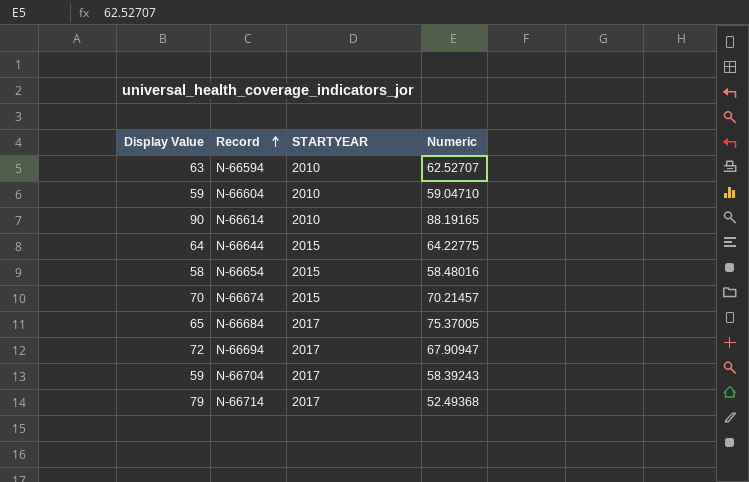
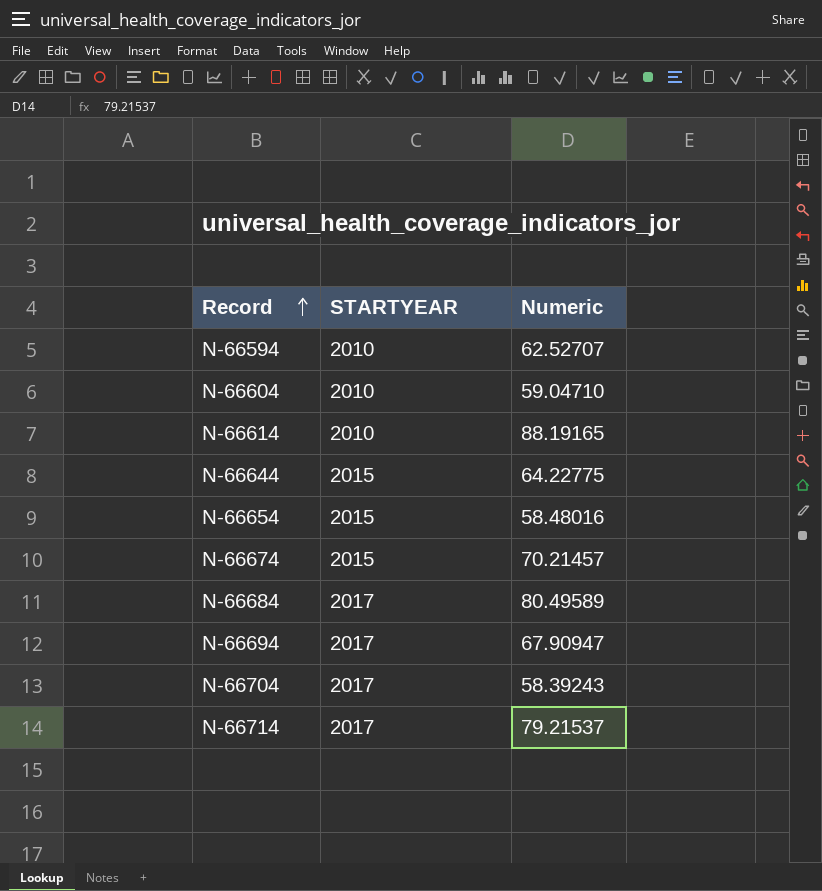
column Display Value | position: 1 -> none
N-66684 | Numeric: 75.37005 -> 80.49589
N-66714 | Numeric: 52.49368 -> 79.21537

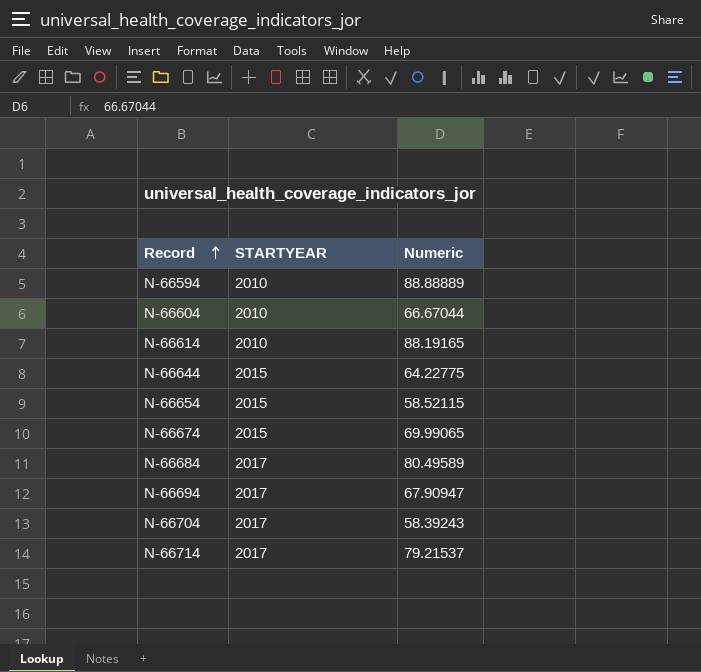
N-66594 | Numeric: 62.52707 -> 88.88889
N-66604 | Numeric: 59.04710 -> 66.67044
N-66654 | Numeric: 58.48016 -> 58.52115
N-66674 | Numeric: 70.21457 -> 69.99065

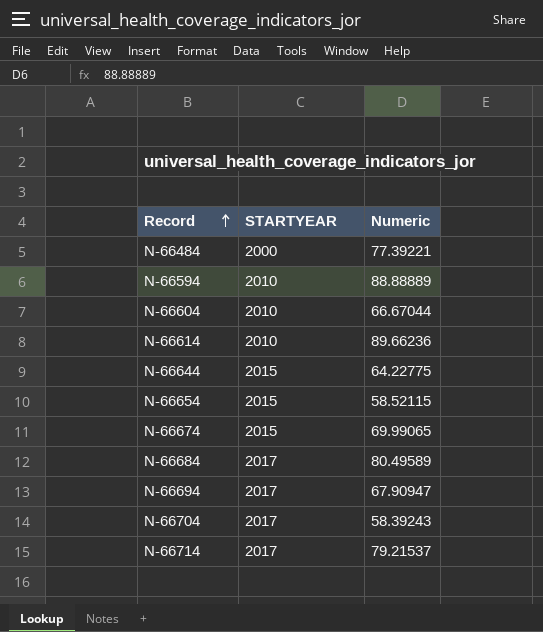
row N-66484: none -> 2000 | 77.39221
N-66614 | Numeric: 88.19165 -> 89.66236

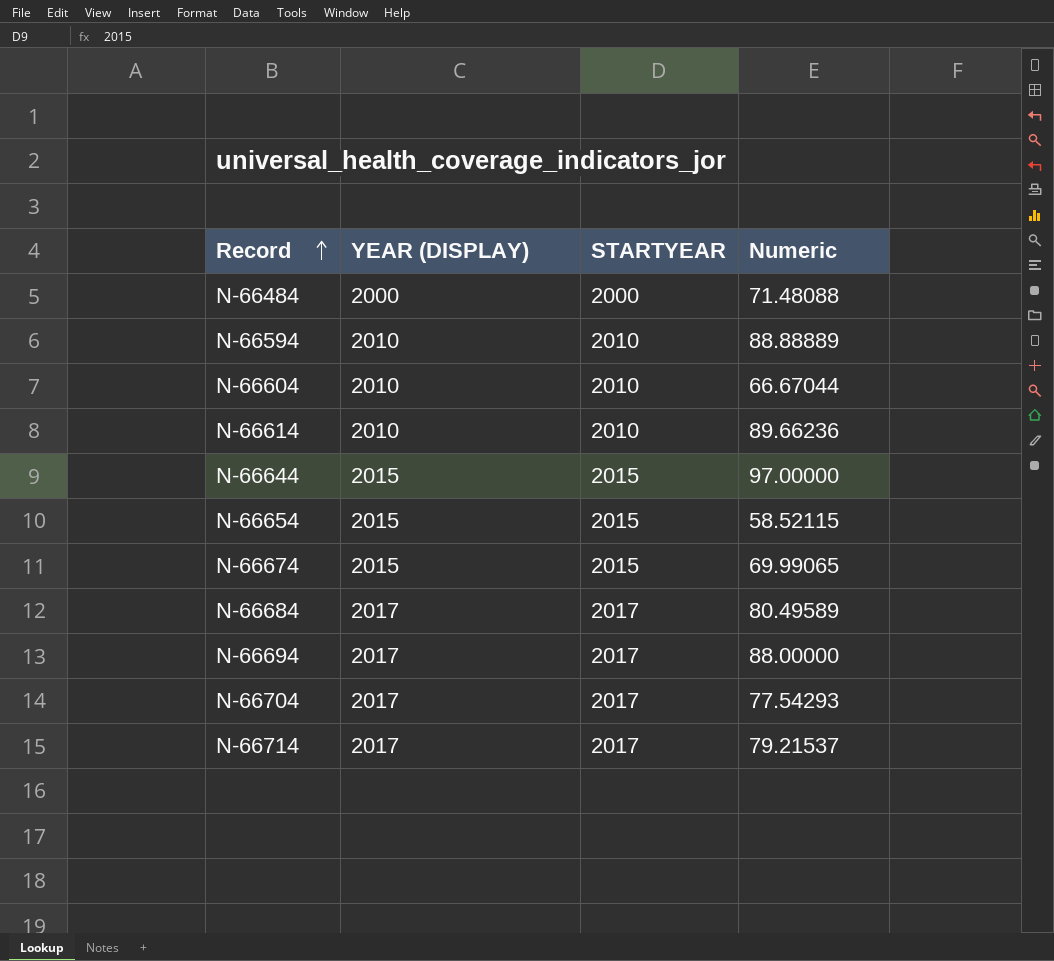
column YEAR (DISPLAY) | position: none -> 2
N-66484 | Numeric: 77.39221 -> 71.48088
N-66644 | Numeric: 64.22775 -> 97.00000
N-66694 | Numeric: 67.90947 -> 88.00000
N-66704 | Numeric: 58.39243 -> 77.54293

